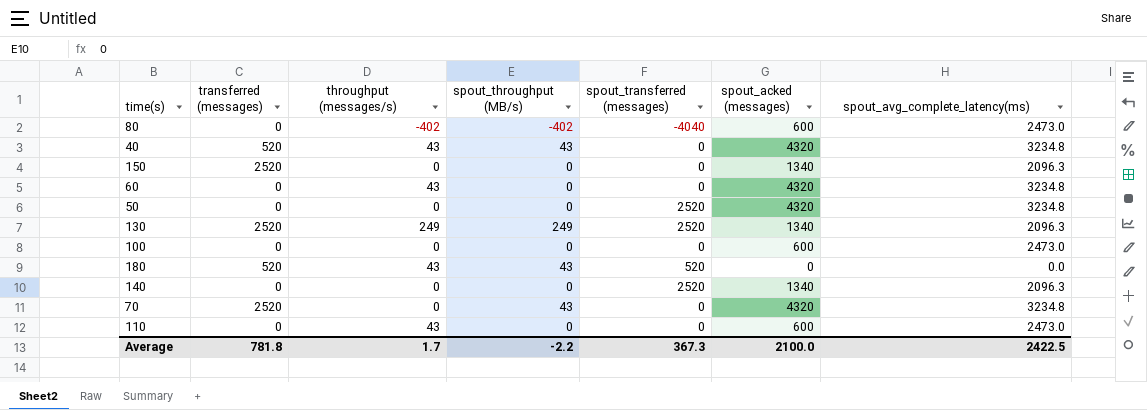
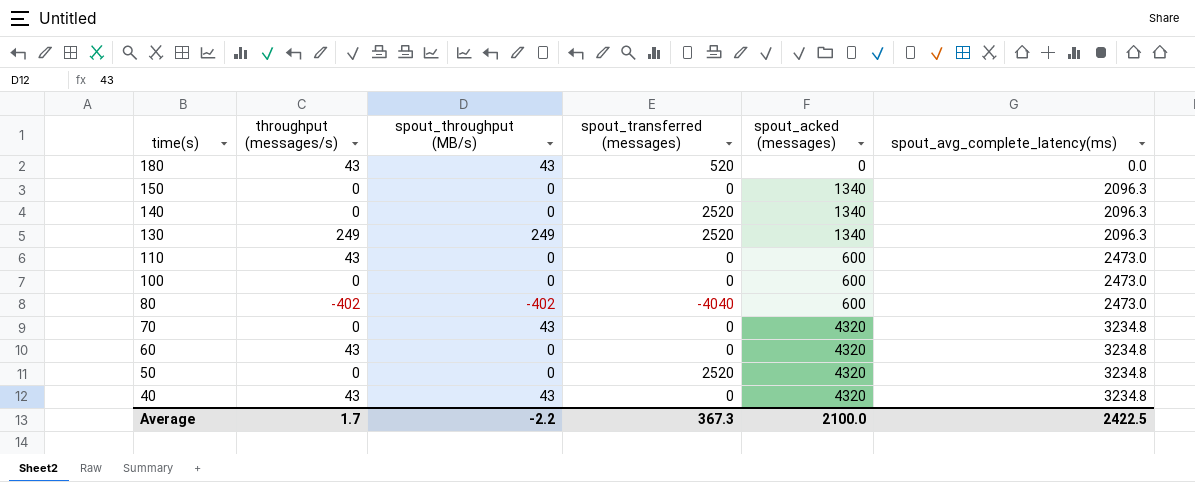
row order: none -> time(s) descending
column transferred (messages) | position: 2 -> none

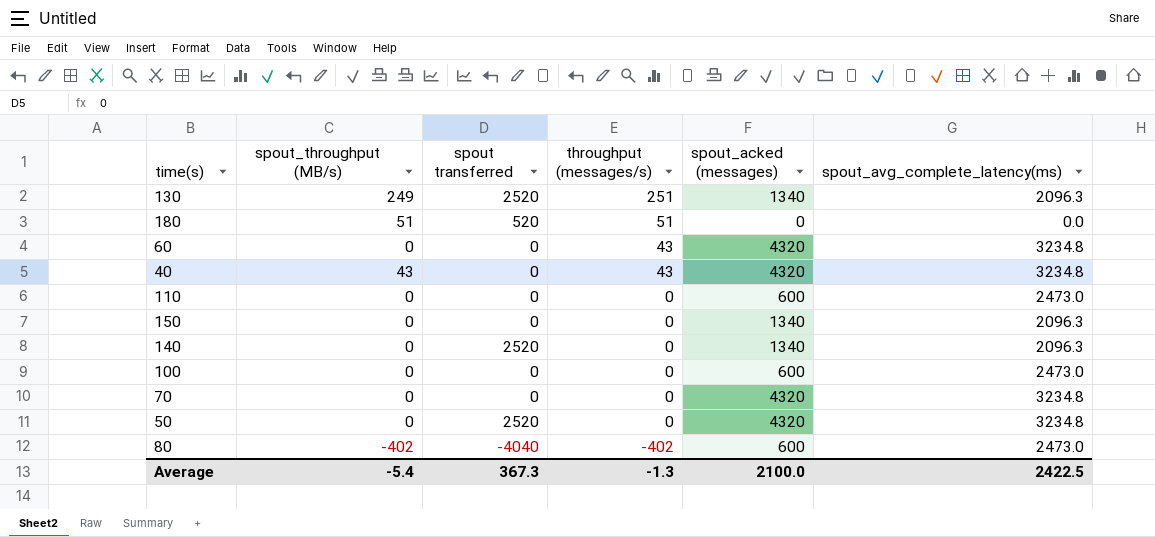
row order: time(s) descending -> throughput (messages/s) descending
column name: spout_transferred (messages) -> spout transferred
column throughput (messages/s) | position: 2 -> 4
130 | throughput (messages/s): 249 -> 251
180 | spout_throughput (MB/s): 43 -> 51
180 | throughput (messages/s): 43 -> 51
110 | throughput (messages/s): 43 -> 0
70 | spout_throughput (MB/s): 43 -> 0
Average | spout_throughput (MB/s): -2.2 -> -5.4
Average | throughput (messages/s): 1.7 -> -1.3

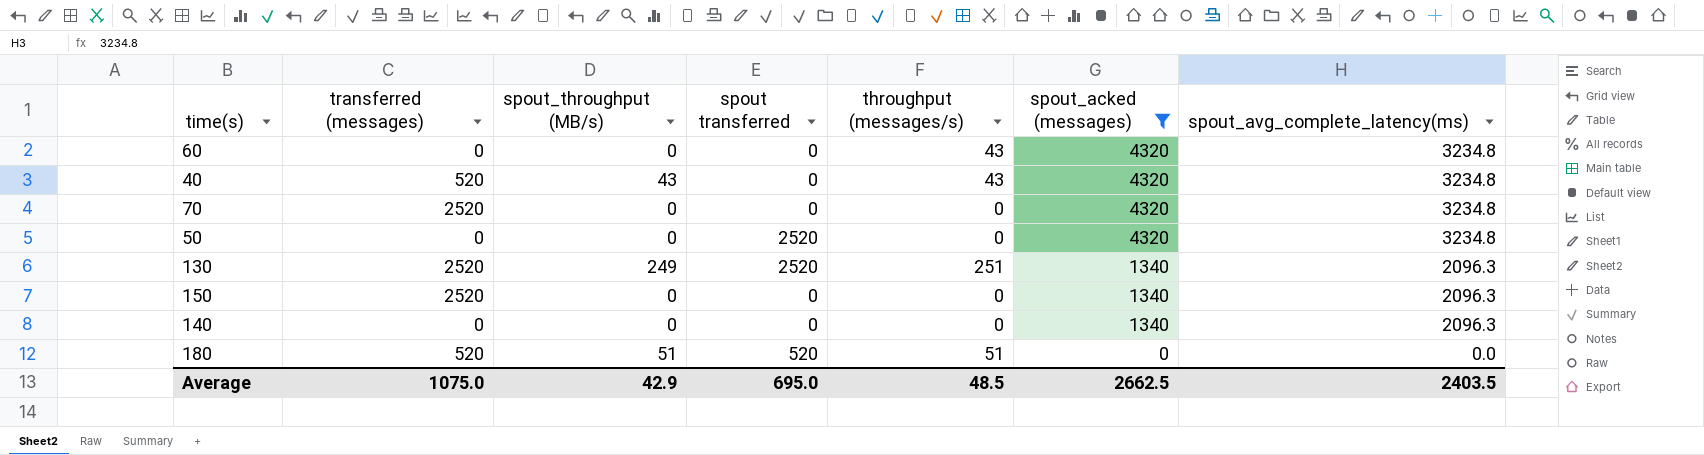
filter: none -> spout_acked (messages) != 600
row order: throughput (messages/s) descending -> spout_acked (messages) descending
column transferred (messages) | position: none -> 2
140 | spout transferred: 2520 -> 0
Average | spout_throughput (MB/s): -5.4 -> 42.9
Average | spout transferred: 367.3 -> 695.0
Average | throughput (messages/s): -1.3 -> 48.5
Average | spout_acked (messages): 2100.0 -> 2662.5
Average | spout_avg_complete_latency(ms): 2422.5 -> 2403.5

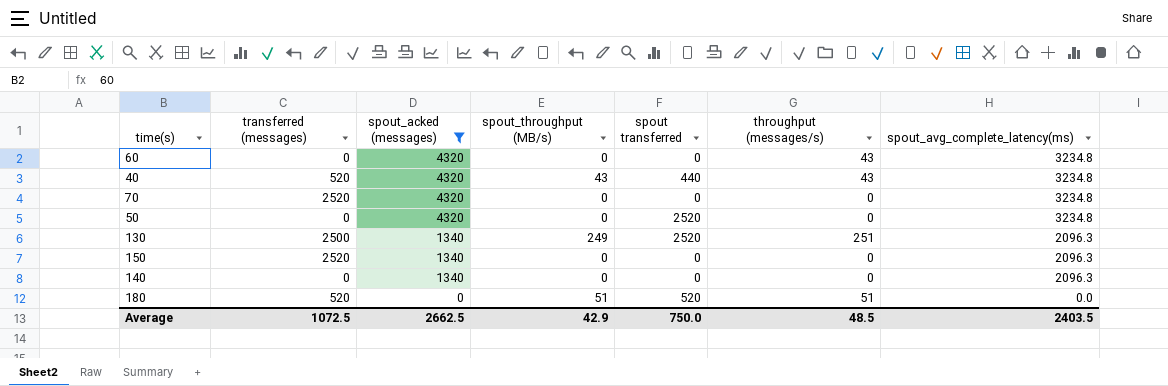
column spout_acked (messages) | position: 6 -> 3
40 | spout transferred: 0 -> 440
130 | transferred (messages): 2520 -> 2500
Average | transferred (messages): 1075.0 -> 1072.5
Average | spout transferred: 695.0 -> 750.0

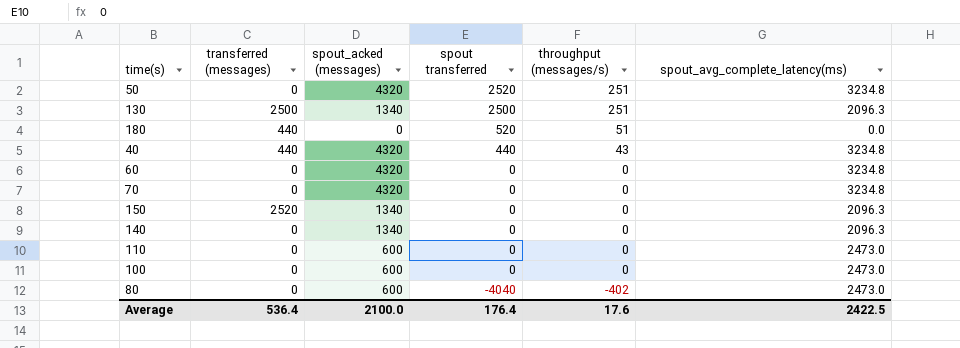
filter: spout_acked (messages) != 600 -> none
row order: spout_acked (messages) descending -> spout transferred descending
column spout_throughput (MB/s) | position: 4 -> none
50 | throughput (messages/s): 0 -> 251
130 | spout transferred: 2520 -> 2500
180 | transferred (messages): 520 -> 440
40 | transferred (messages): 520 -> 440
60 | throughput (messages/s): 43 -> 0
70 | transferred (messages): 2520 -> 0
Average | transferred (messages): 1072.5 -> 536.4
Average | spout_acked (messages): 2662.5 -> 2100.0
Average | spout transferred: 750.0 -> 176.4
Average | throughput (messages/s): 48.5 -> 17.6
Average | spout_avg_complete_latency(ms): 2403.5 -> 2422.5

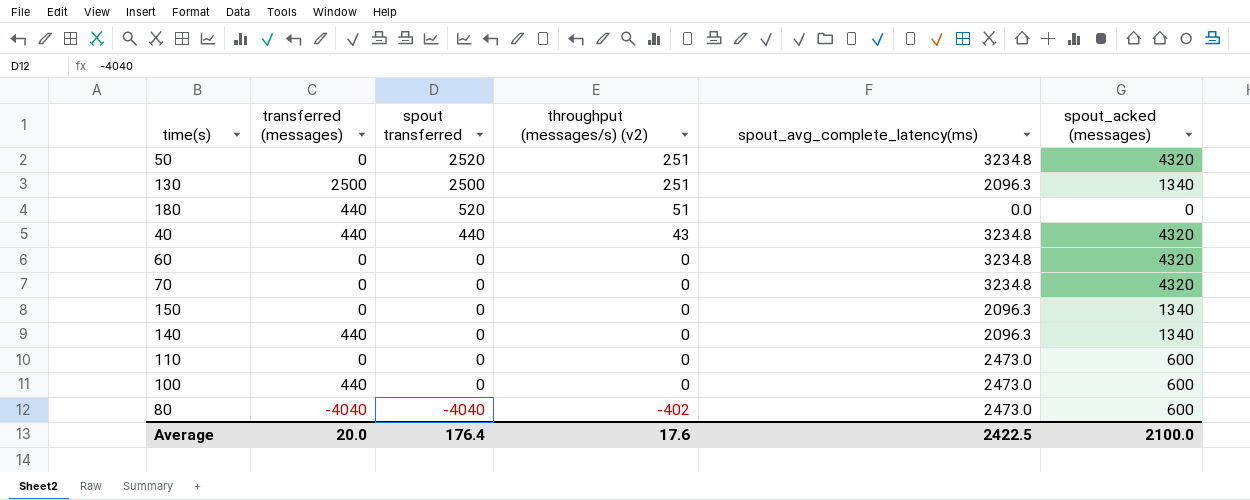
column name: throughput (messages/s) -> throughput (messages/s) (v2)
column spout_acked (messages) | position: 3 -> 6
150 | transferred (messages): 2520 -> 0
140 | transferred (messages): 0 -> 440
100 | transferred (messages): 0 -> 440
80 | transferred (messages): 0 -> -4040
Average | transferred (messages): 536.4 -> 20.0

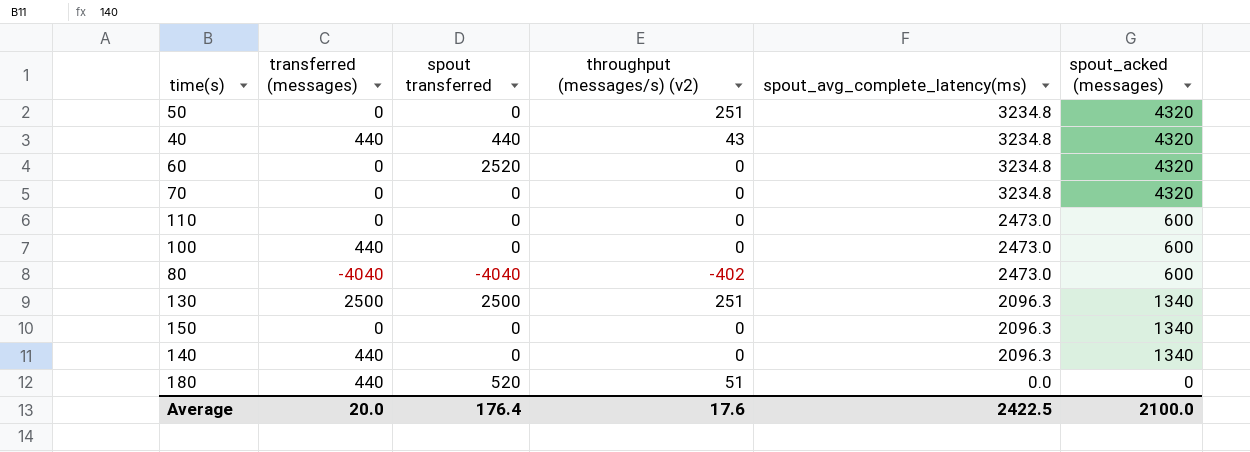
row order: spout transferred descending -> spout_avg_complete_latency(ms) descending
50 | spout transferred: 2520 -> 0
60 | spout transferred: 0 -> 2520

